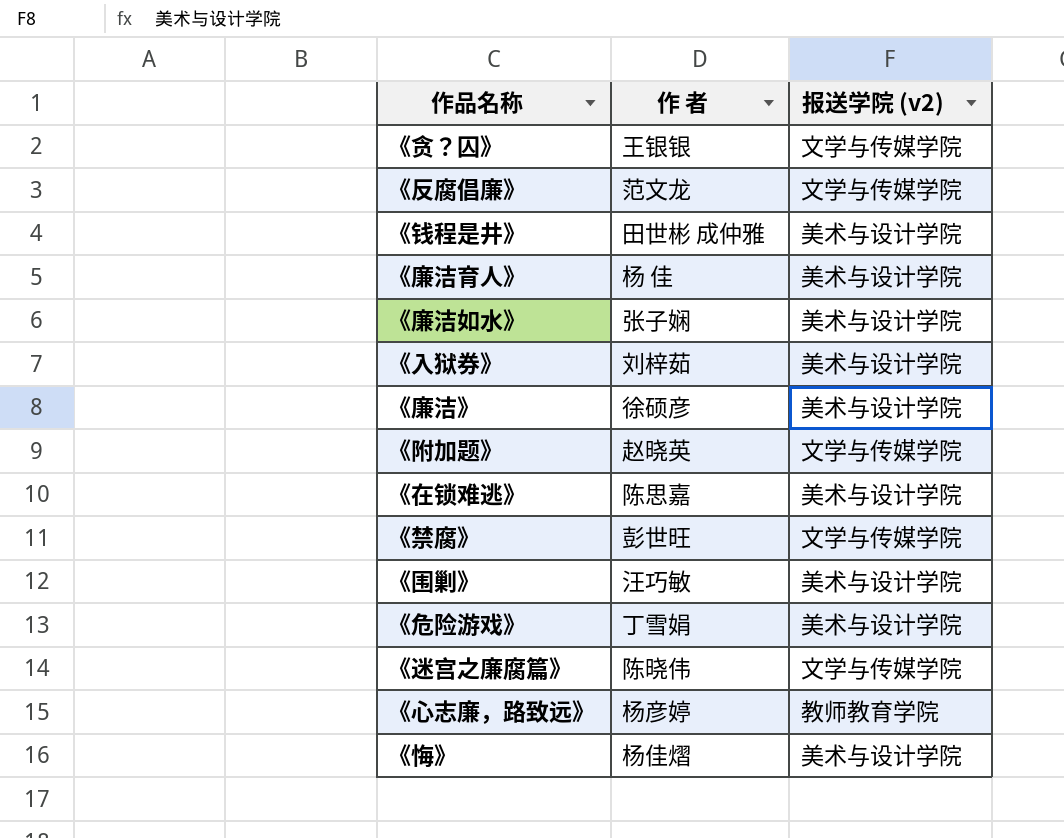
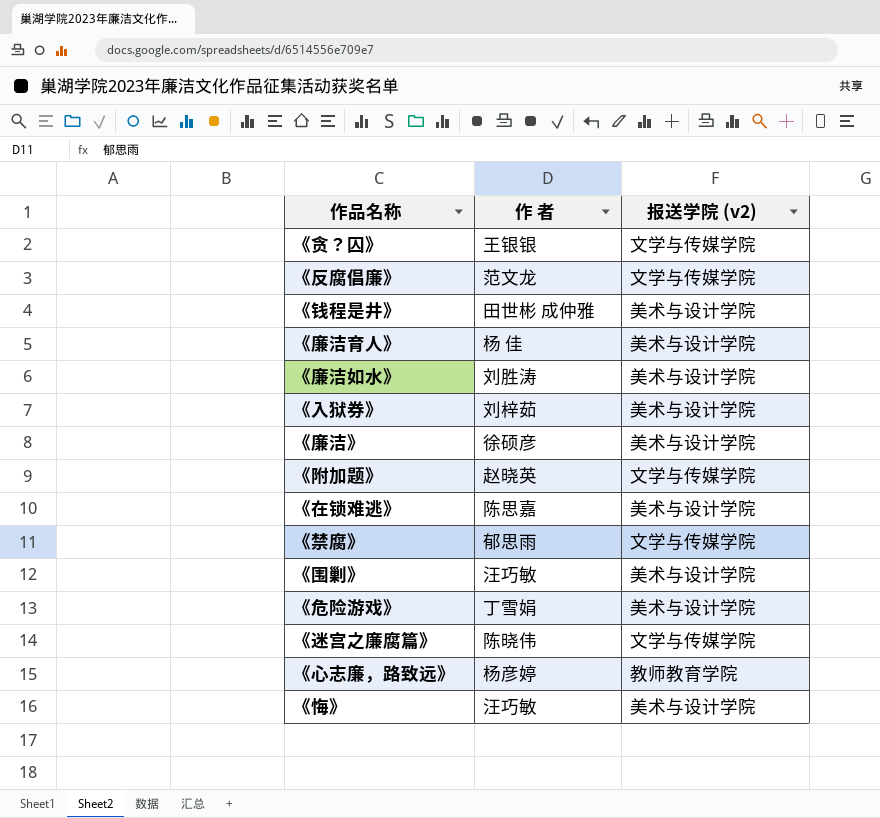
《廉洁如水》 | 作 者: 张子娴 -> 刘胜涛
《禁腐》 | 作 者: 彭世旺 -> 郁思雨
《悔》 | 作 者: 杨佳熠 -> 汪巧敏

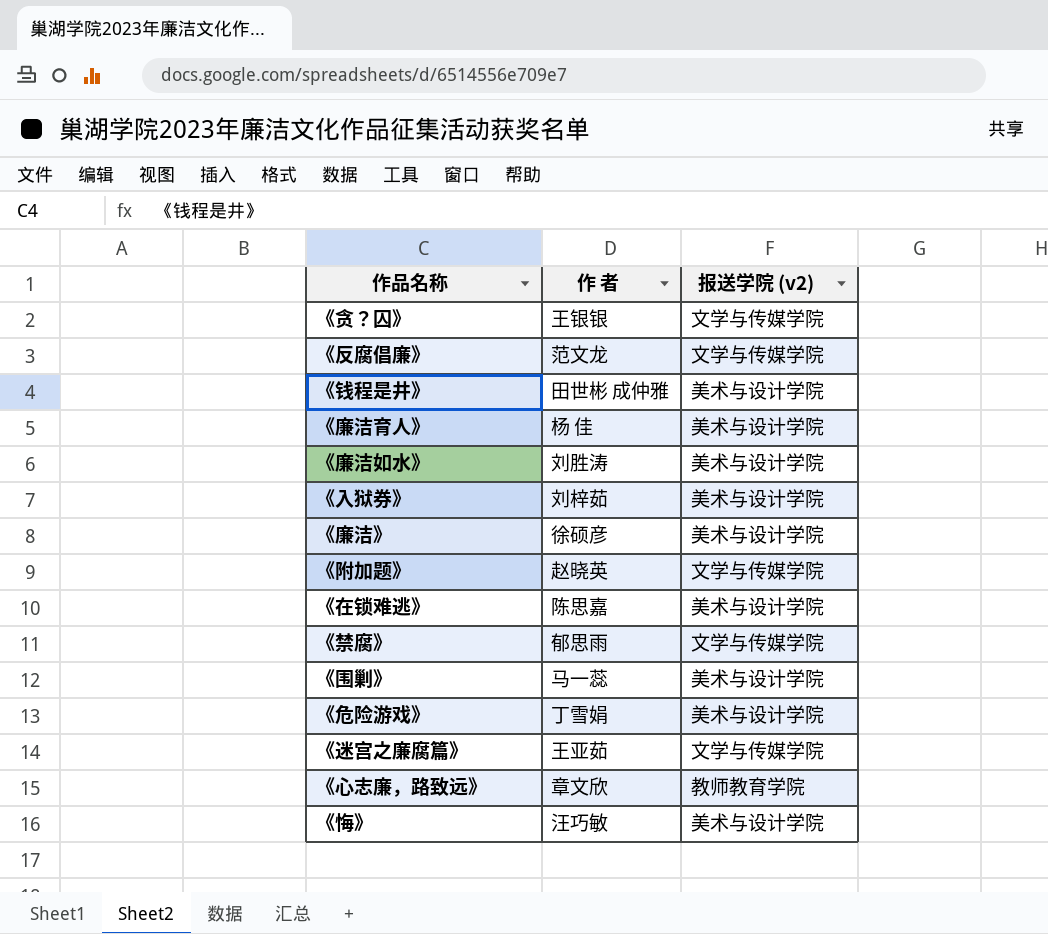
《围剿》 | 作 者: 汪巧敏 -> 马一蕊
《迷宫之廉腐篇》 | 作 者: 陈晓伟 -> 王亚茹
《心志廉，路致远》 | 作 者: 杨彦婷 -> 章文欣

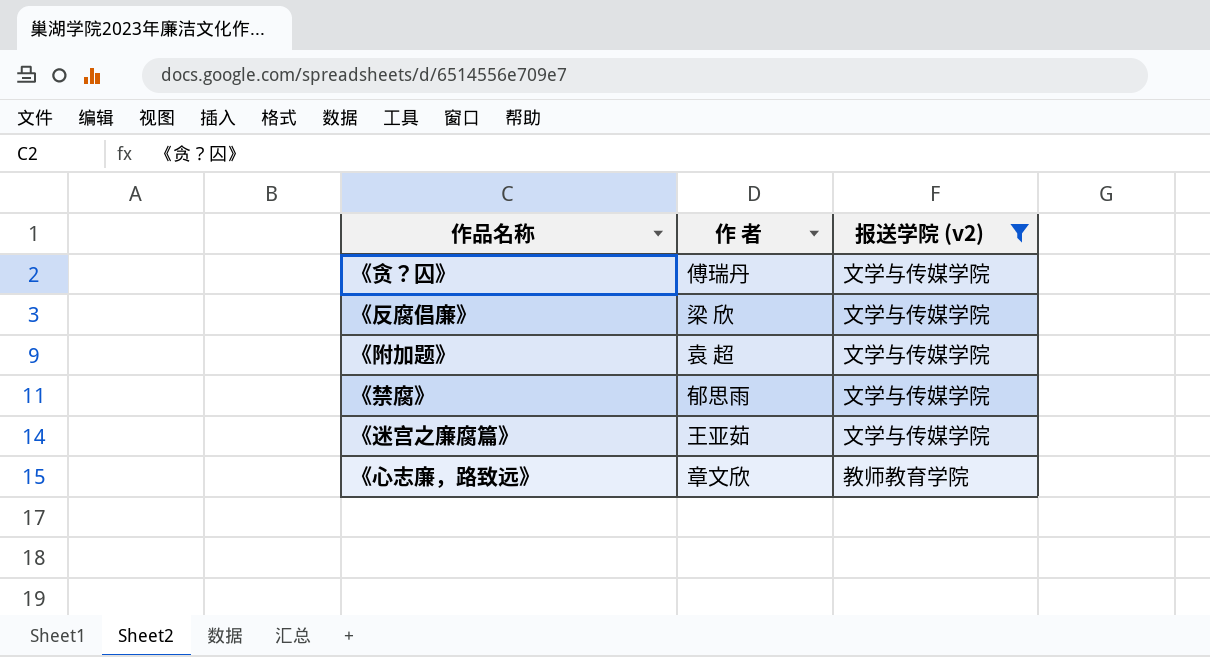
filter: none -> 报送学院 (v2) != 美术与设计学院
《贪？囚》 | 作 者: 王银银 -> 傅瑞丹
《反腐倡廉》 | 作 者: 范文龙 -> 梁 欣
《附加题》 | 作 者: 赵晓英 -> 袁 超

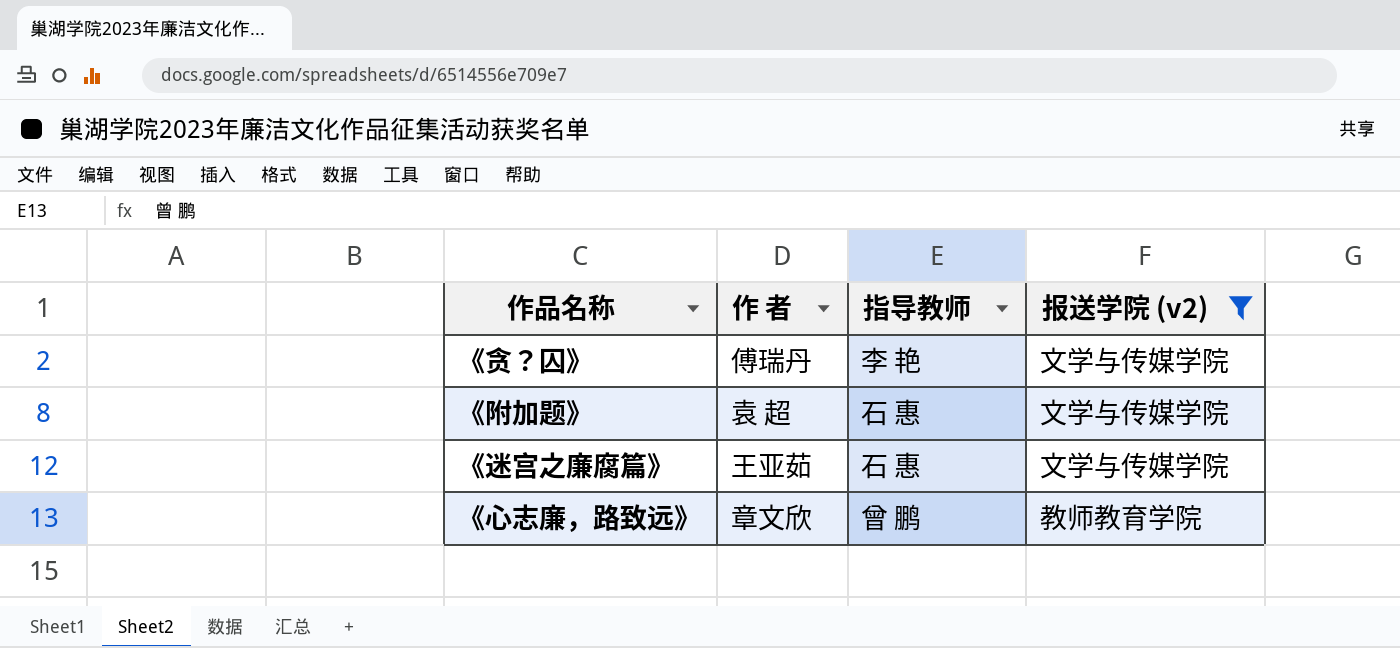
column 指导教师 | position: none -> 3
row 《反腐倡廉》: 梁 欣 | 文学与传媒学院 -> none
row 《禁腐》: 郁思雨 | 文学与传媒学院 -> none

